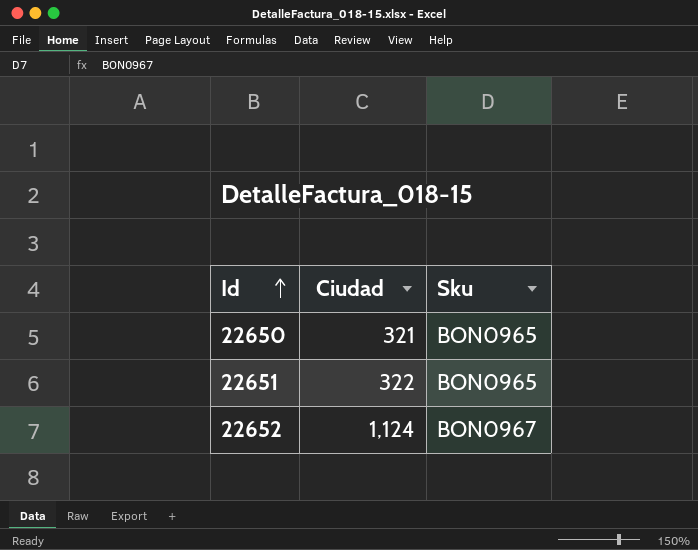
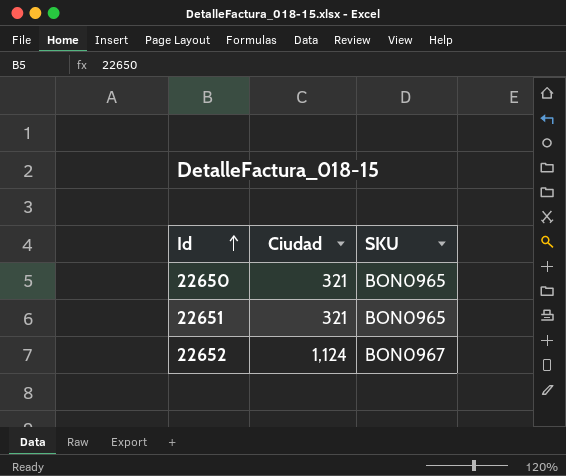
column name: Sku -> SKU
22651 | Ciudad: 322 -> 321

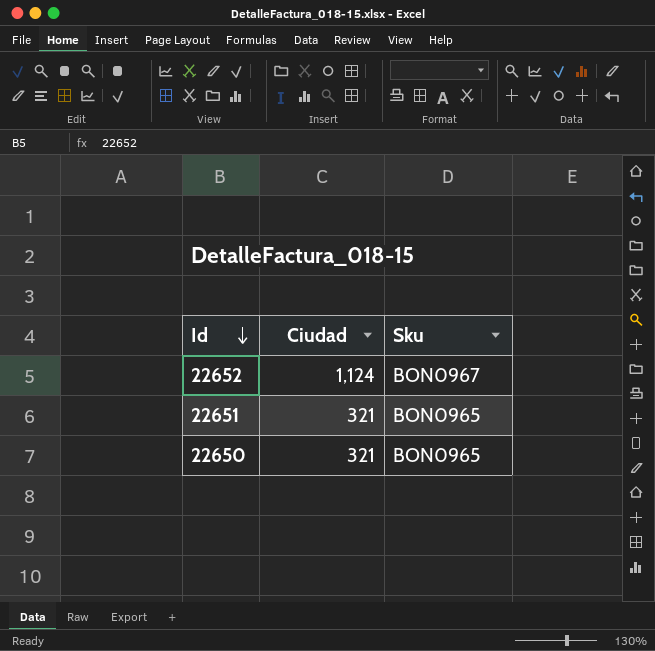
row order: Id ascending -> Id descending
column name: SKU -> Sku

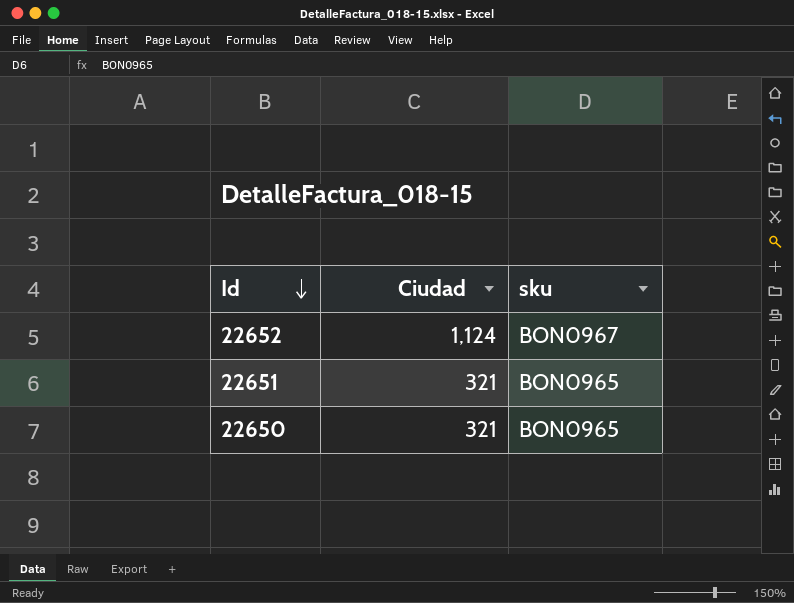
column name: Sku -> sku

